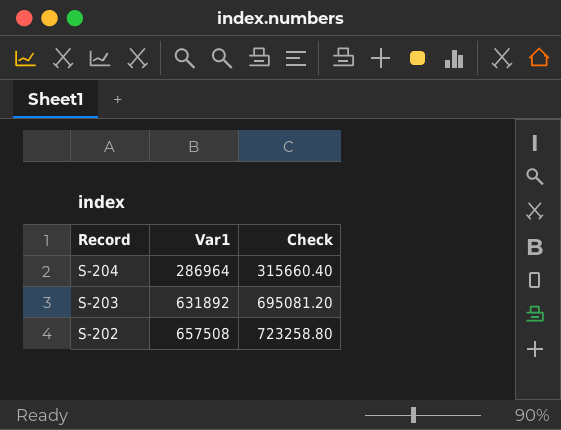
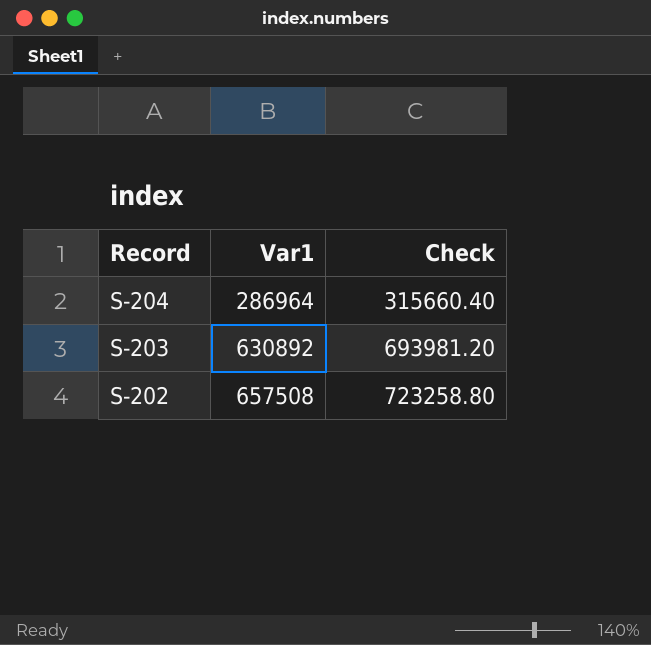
S-203 | Var1: 631892 -> 630892
S-203 | Check: 695081.20 -> 693981.20

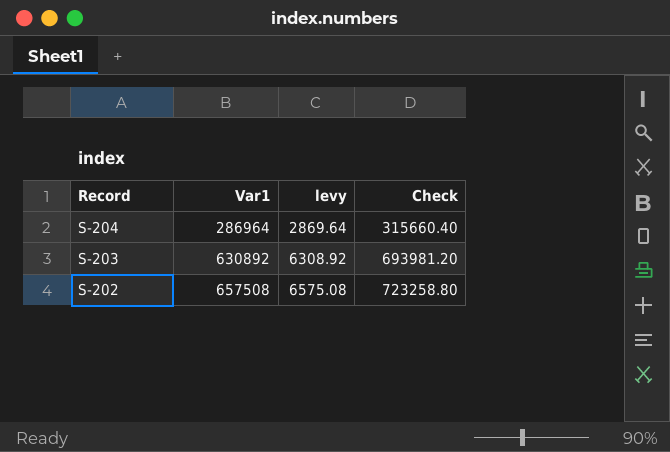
column levy | formula: none -> [Var1] * 0.01

